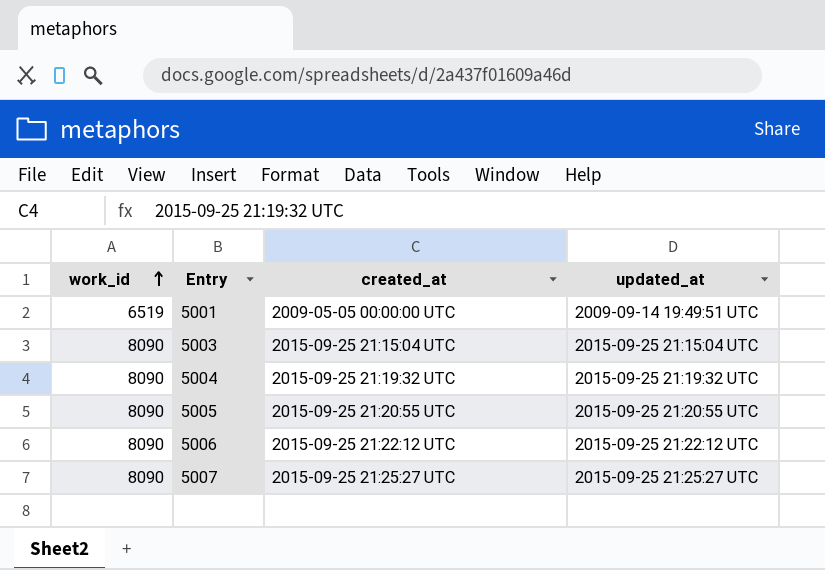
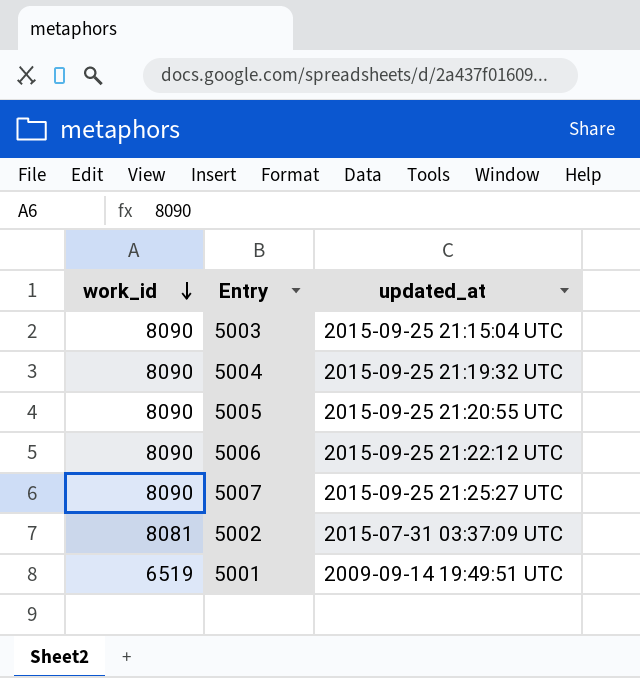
row order: work_id ascending -> work_id descending
column created_at | position: 3 -> none
row 5002: none -> 8081 | 2015-07-31 03:37:09 UTC

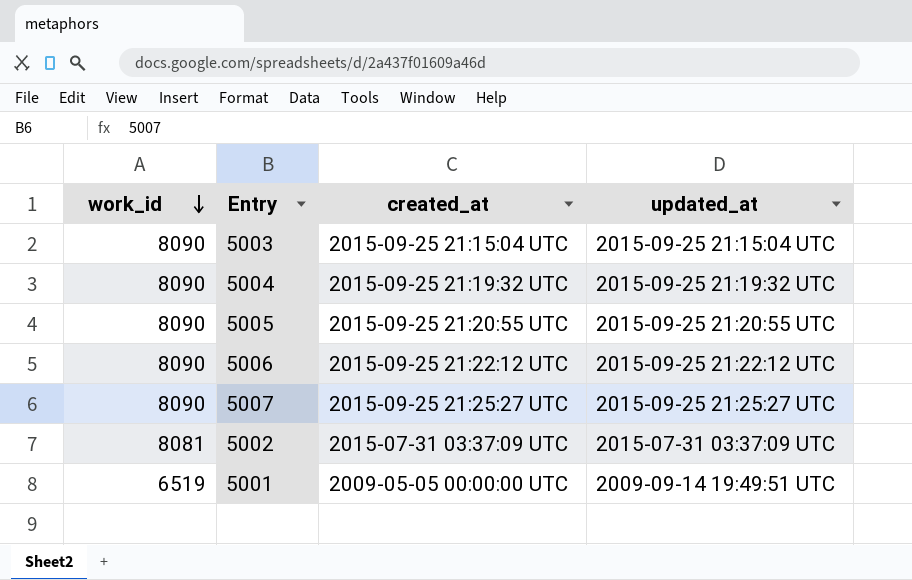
column created_at | position: none -> 3

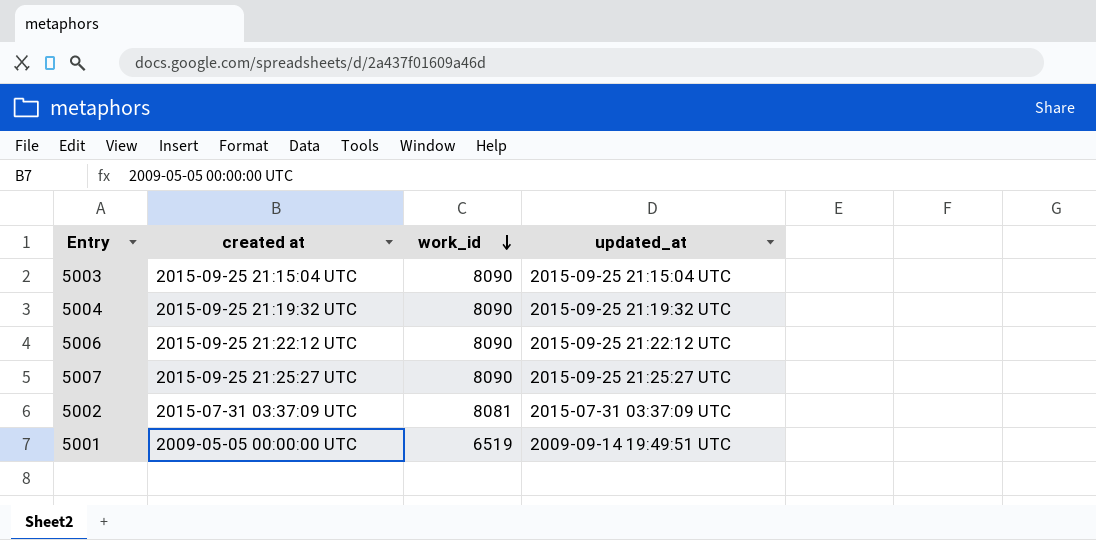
column name: created_at -> created at
column work_id | position: 1 -> 3
row 5005: 8090 | 2015-09-25 21:20:55 UTC | 2015-09-25 21:20:55 UTC -> none

